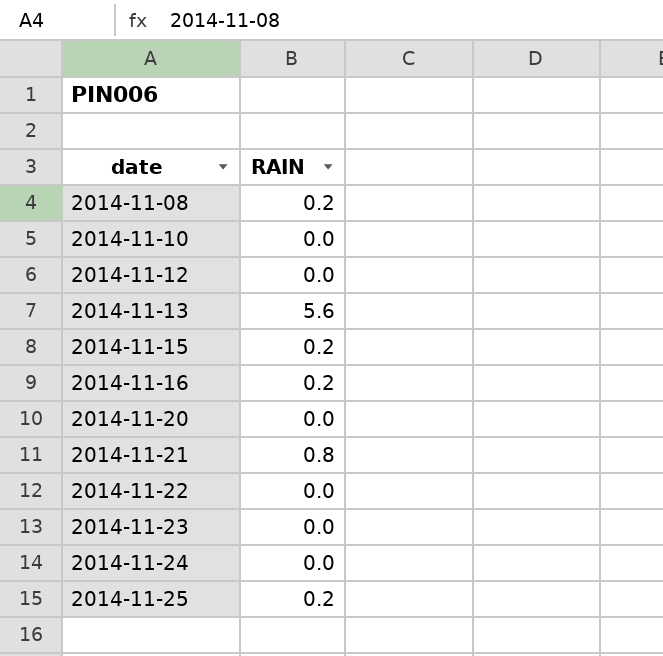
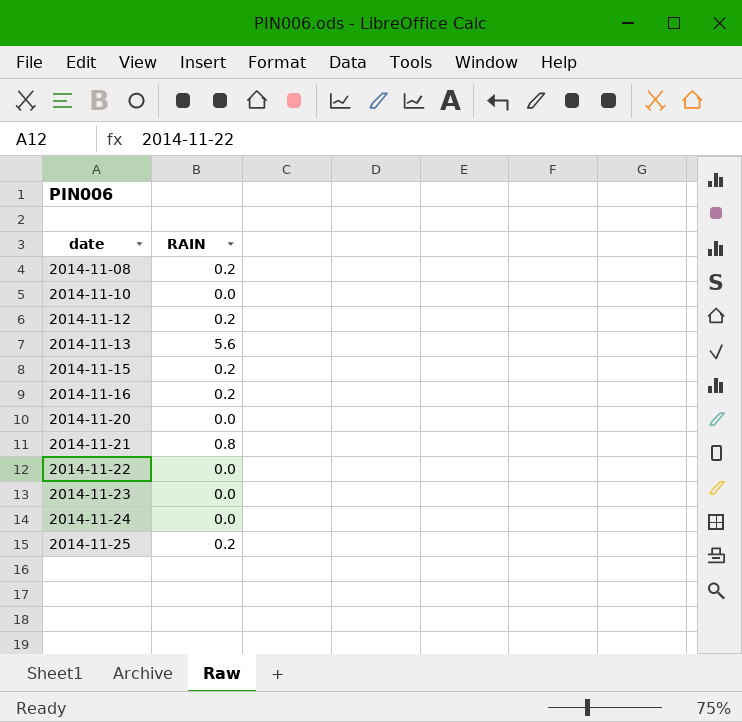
2014-11-12 | RAIN: 0.0 -> 0.2

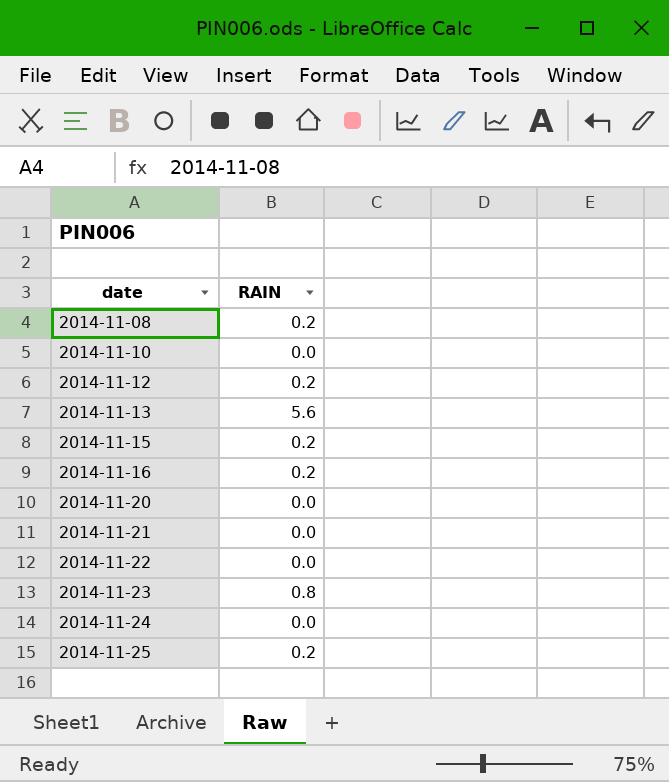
2014-11-21 | RAIN: 0.8 -> 0.0
2014-11-23 | RAIN: 0.0 -> 0.8

